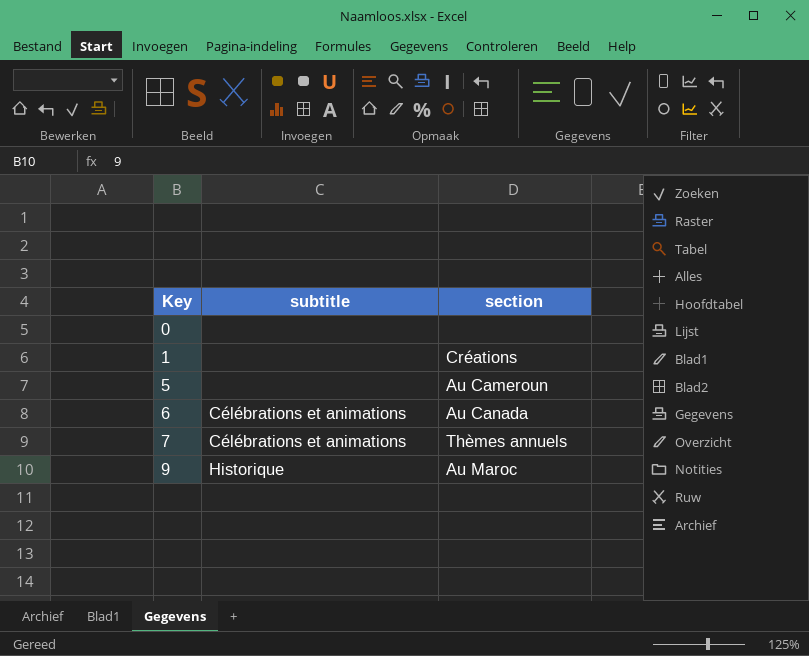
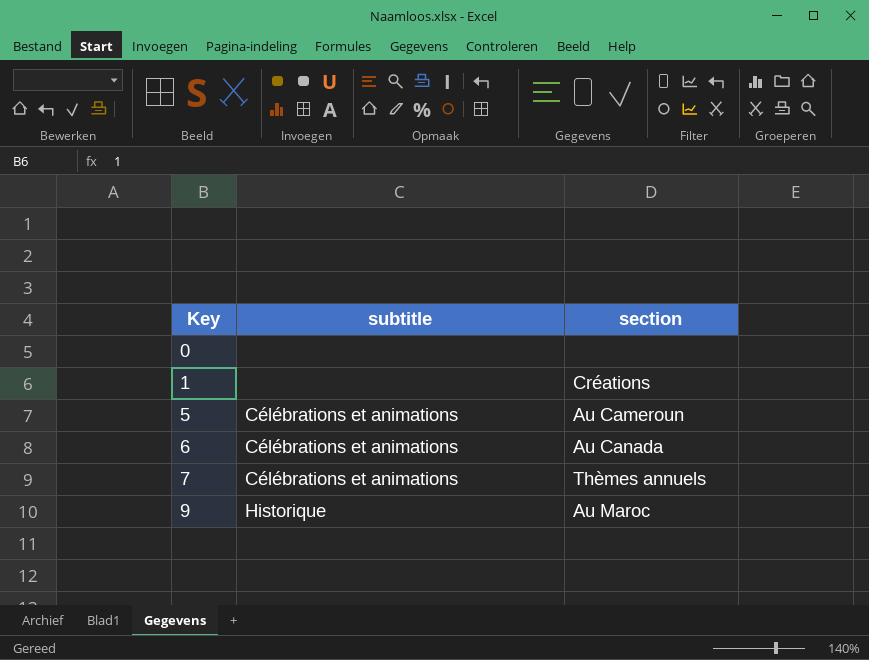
5 | subtitle: none -> Célébrations et animations

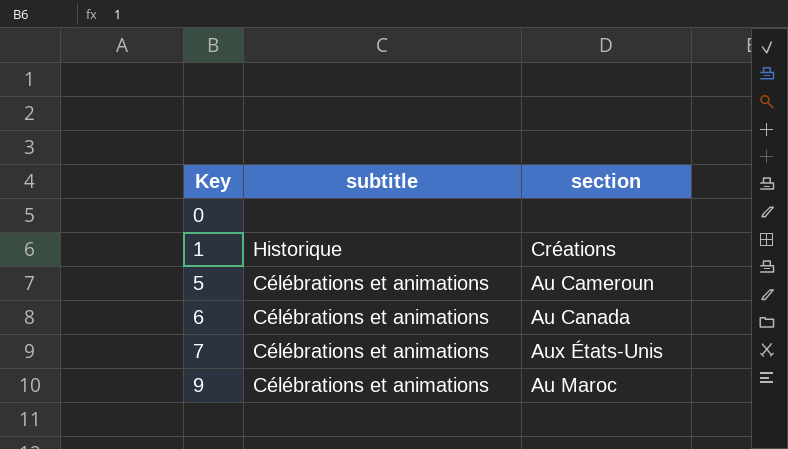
1 | subtitle: none -> Historique
7 | section: Thèmes annuels -> Aux États-Unis
9 | subtitle: Historique -> Célébrations et animations

